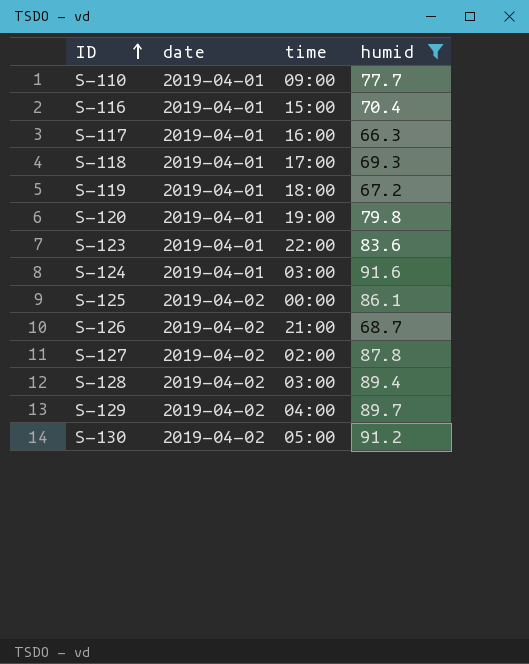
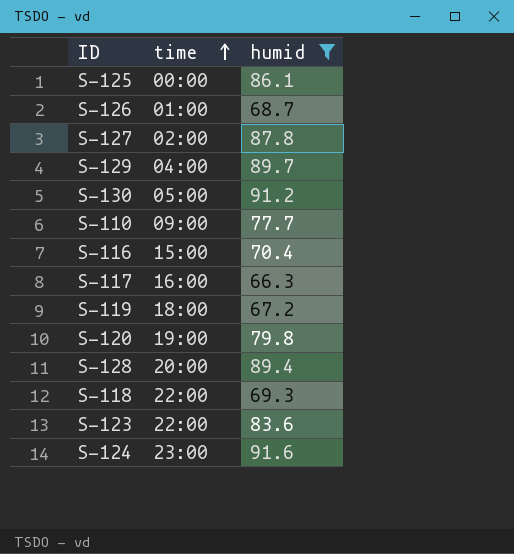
row order: ID ascending -> time ascending
column date | position: 2 -> none
S-126 | time: 21:00 -> 01:00
S-128 | time: 03:00 -> 20:00
S-118 | time: 17:00 -> 22:00
S-124 | time: 03:00 -> 23:00

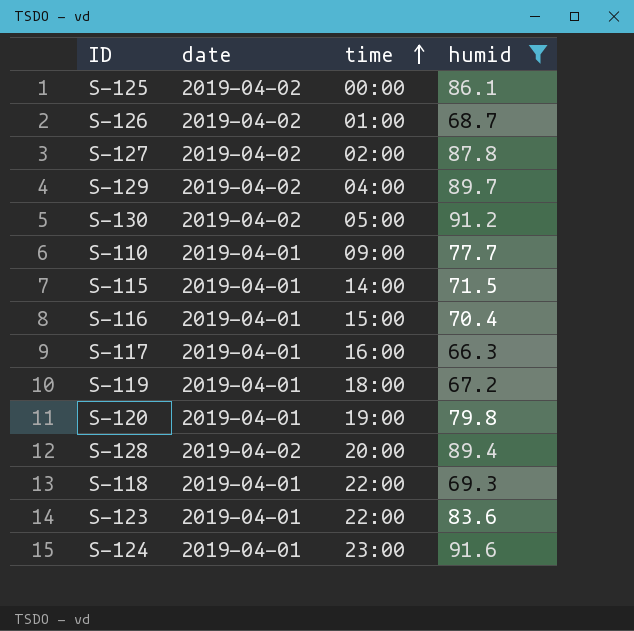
column date | position: none -> 2
row S-115: none -> 2019-04-01 | 14:00 | 71.5

